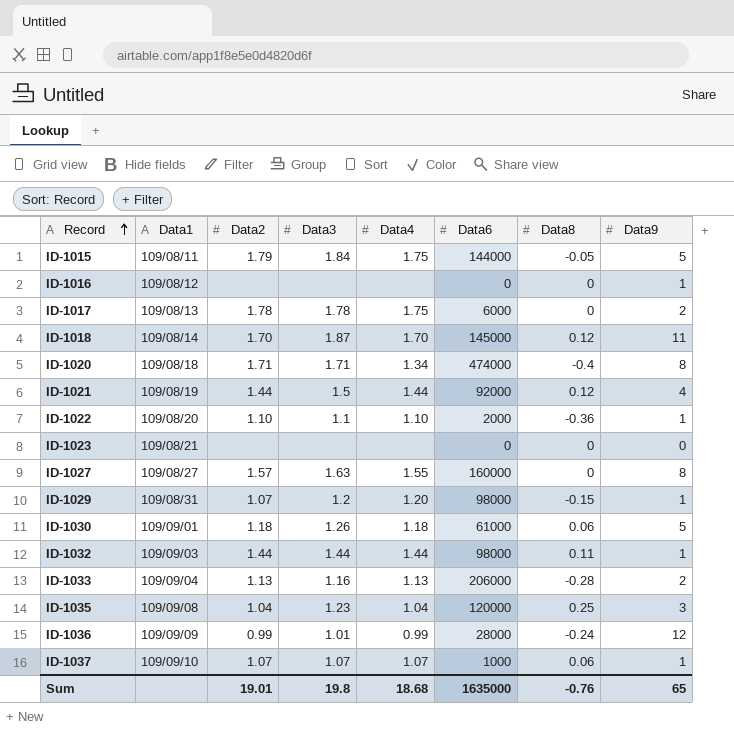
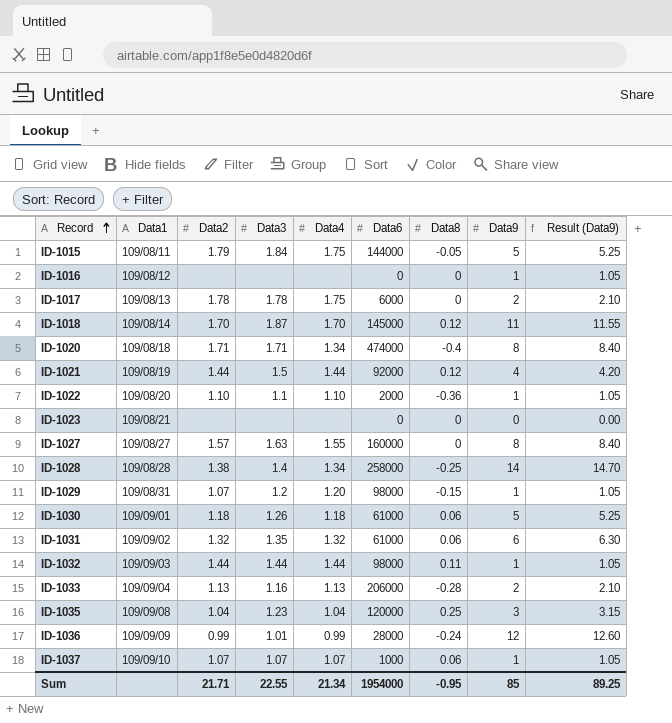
column Result (Data9) | formula: none -> [Data9] * 1.05
row ID-1028: none -> 109/08/28 | 1.38 | 1.4 | 1.34 | 258000 | -0.25 | 14 | 14.70
row ID-1031: none -> 109/09/02 | 1.32 | 1.35 | 1.32 | 61000 | 0.06 | 6 | 6.30
Sum | Data2: 19.01 -> 21.71
Sum | Data3: 19.8 -> 22.55
Sum | Data4: 18.68 -> 21.34
Sum | Data6: 1635000 -> 1954000
Sum | Data8: -0.76 -> -0.95
Sum | Data9: 65 -> 85

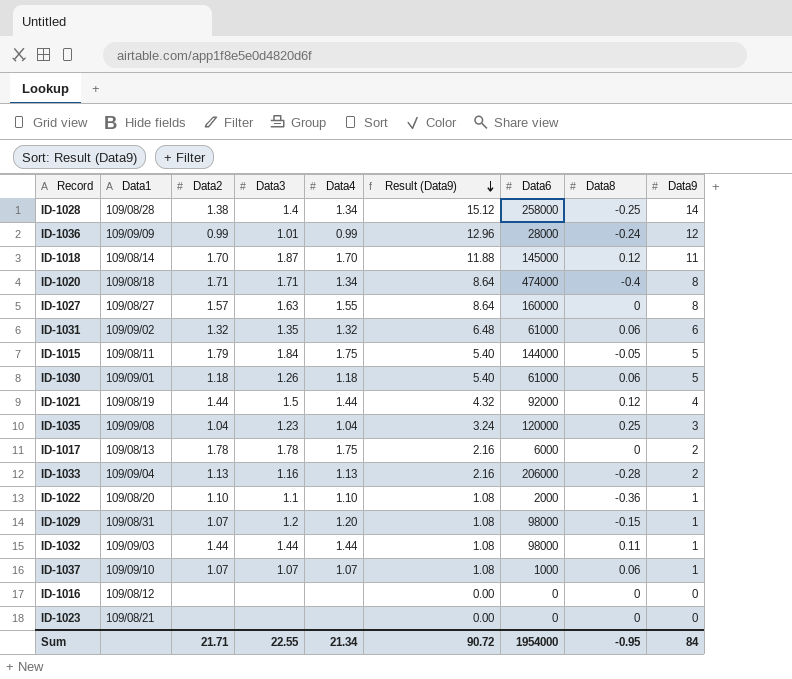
row order: Record ascending -> Result (Data9) descending
column Result (Data9) | formula: [Data9] * 1.05 -> [Data9] * 1.08
column Result (Data9) | position: 9 -> 6
ID-1016 | Data9: 1 -> 0
Sum | Result (Data9): 89.25 -> 90.72
Sum | Data9: 85 -> 84

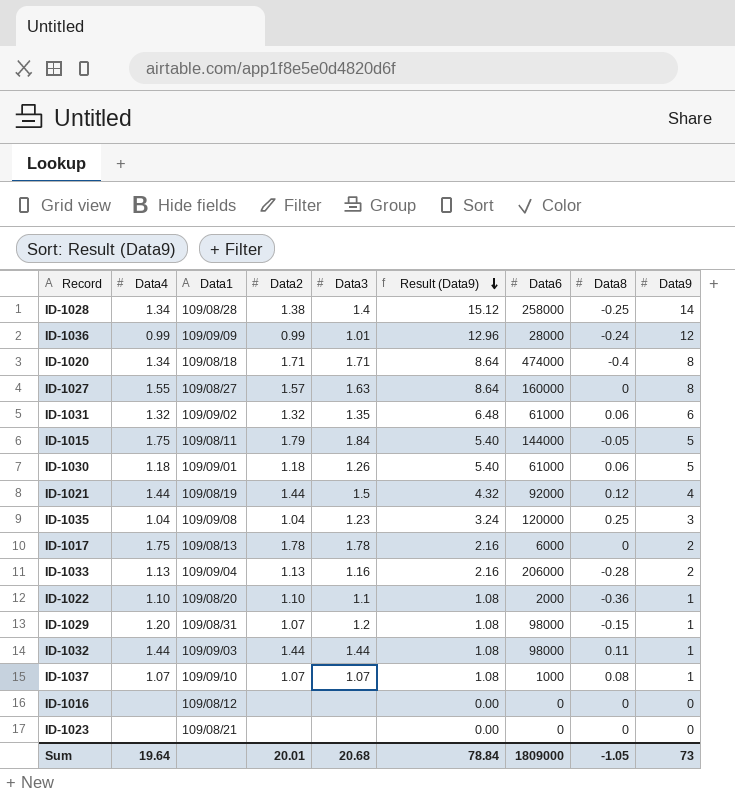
column Data4 | position: 5 -> 2
row ID-1018: 109/08/14 | 1.70 | 1.87 | 1.70 | 11.88 | 145000 | 0.12 | 11 -> none
ID-1037 | Data8: 0.06 -> 0.08
Sum | Data4: 21.34 -> 19.64
Sum | Data2: 21.71 -> 20.01
Sum | Data3: 22.55 -> 20.68
Sum | Result (Data9): 90.72 -> 78.84
Sum | Data6: 1954000 -> 1809000
Sum | Data8: -0.95 -> -1.05
Sum | Data9: 84 -> 73

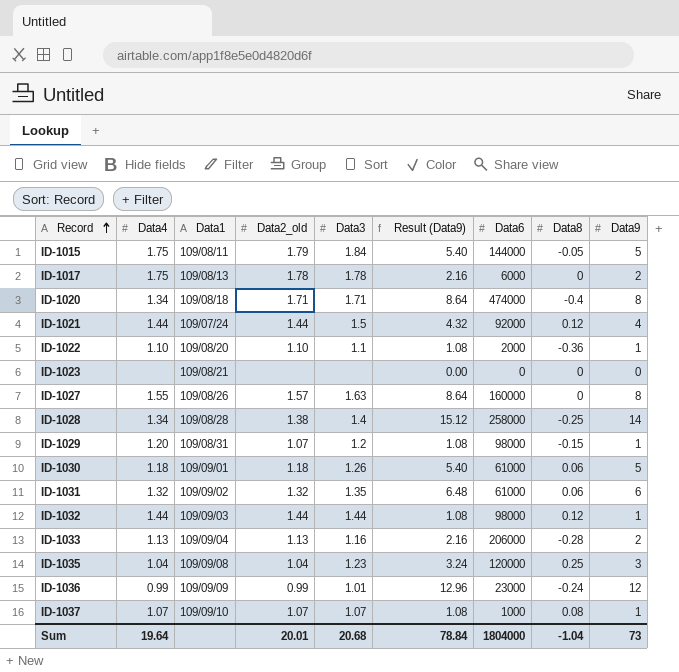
row order: Result (Data9) descending -> Record ascending
column name: Data2 -> Data2_old
row ID-1016: none | 109/08/12 | none | none | 0.00 | 0 | 0 | 0 -> none
ID-1021 | Data1: 109/08/19 -> 109/07/24
ID-1027 | Data1: 109/08/27 -> 109/08/26
ID-1032 | Data8: 0.11 -> 0.12
ID-1036 | Data6: 28000 -> 23000
Sum | Data6: 1809000 -> 1804000
Sum | Data8: -1.05 -> -1.04

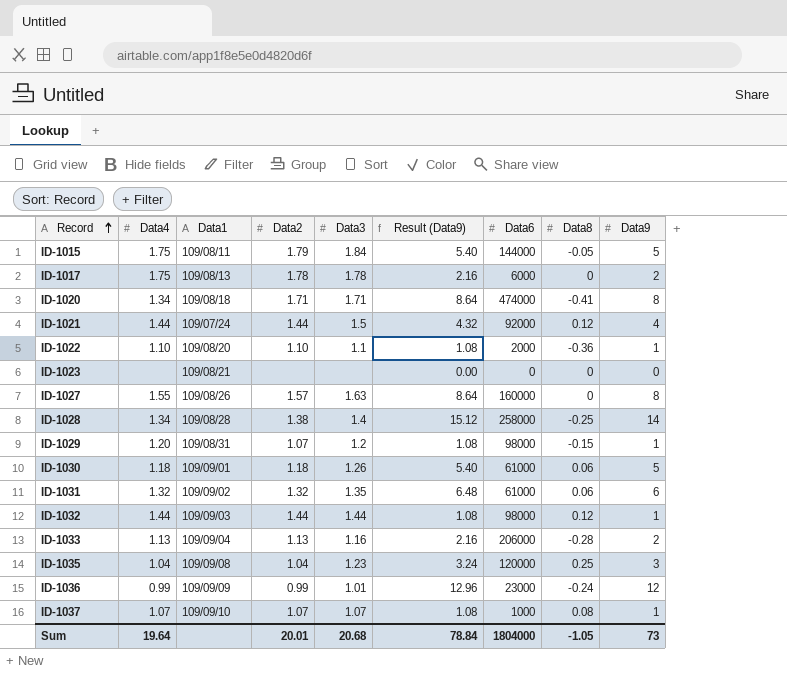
column name: Data2_old -> Data2
ID-1020 | Data8: -0.4 -> -0.41
Sum | Data8: -1.04 -> -1.05

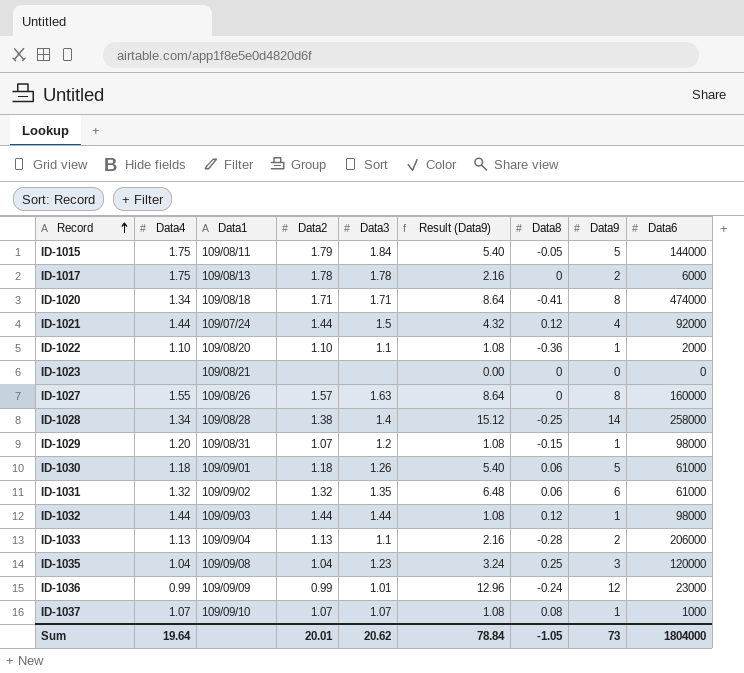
column Data6 | position: 7 -> 9
ID-1033 | Data3: 1.16 -> 1.1
Sum | Data3: 20.68 -> 20.62

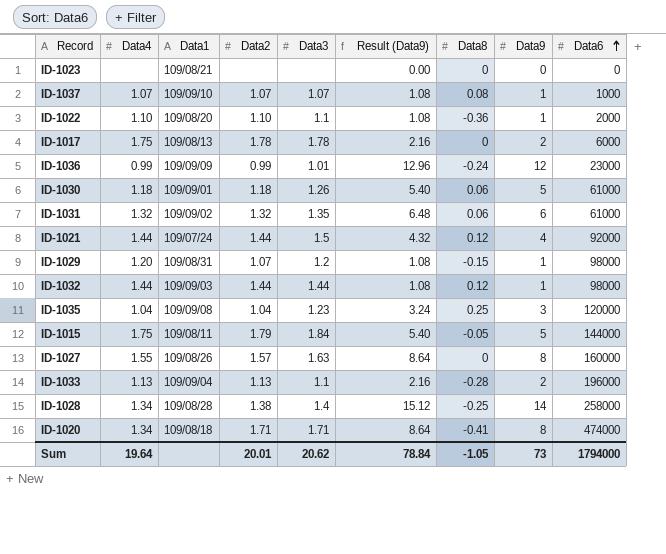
row order: Record ascending -> Data6 ascending
ID-1033 | Data6: 206000 -> 196000
Sum | Data6: 1804000 -> 1794000

